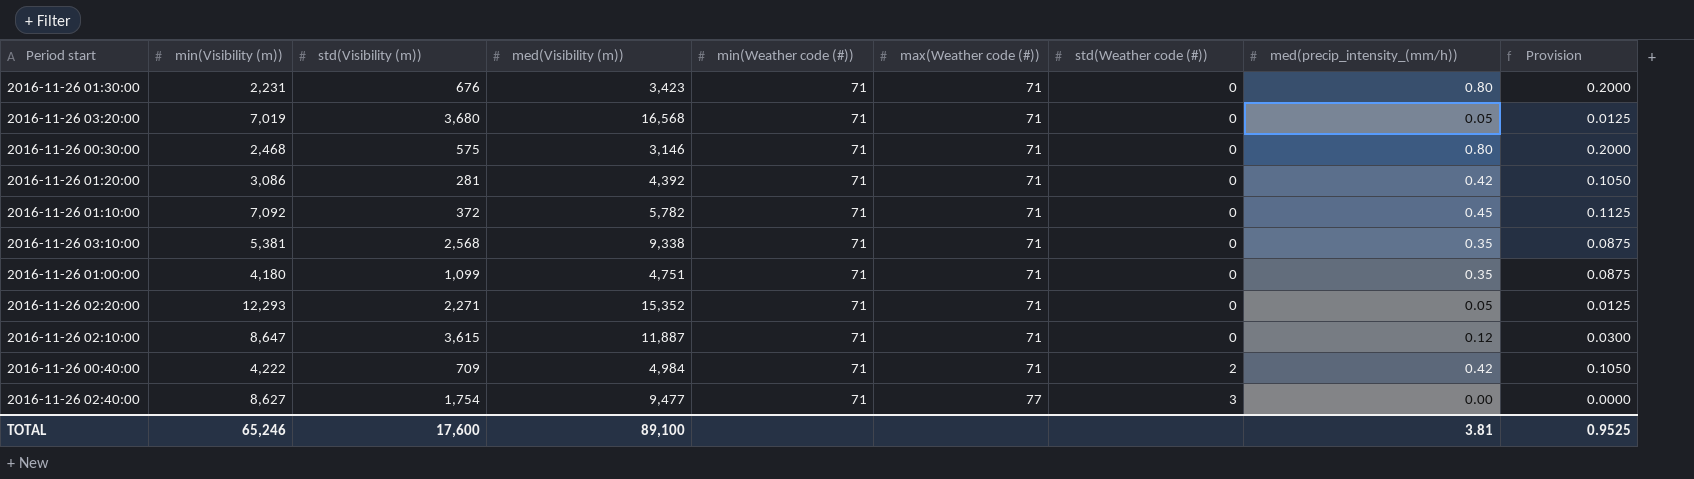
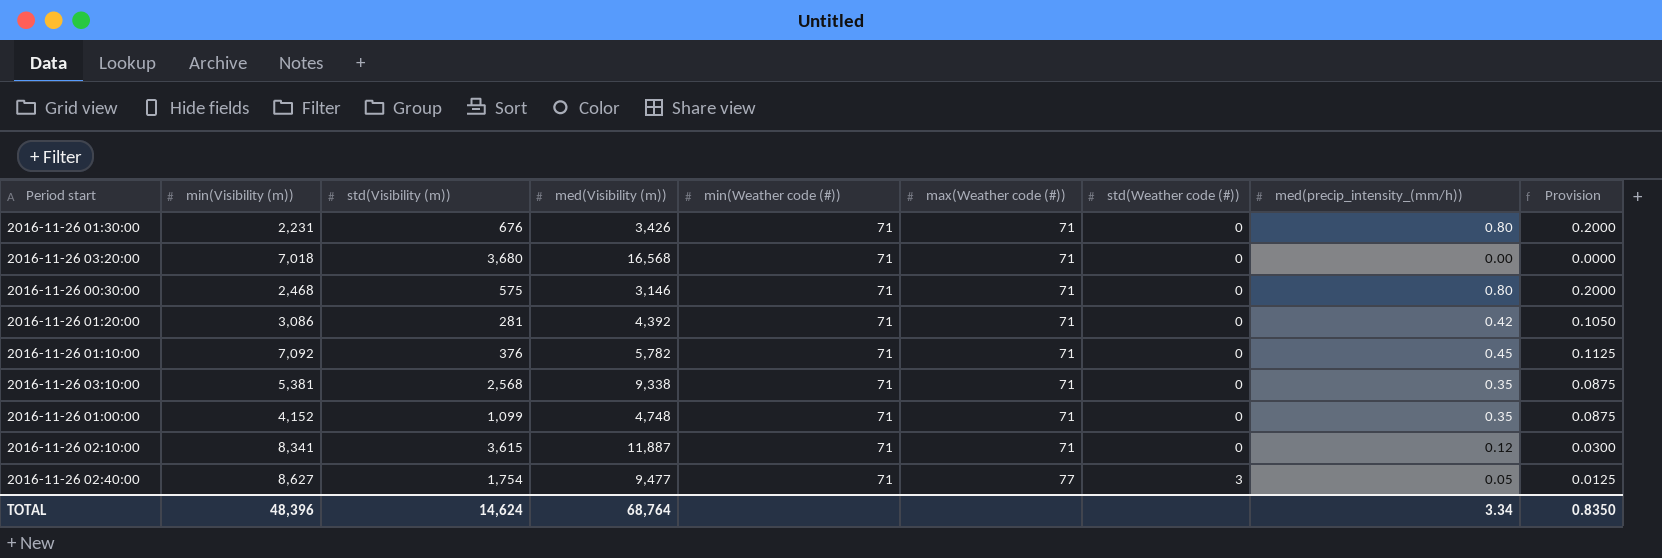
row 2016-11-26 02:20:00: 12,293 | 2,271 | 15,352 | 71 | 71 | 0 | 0.05 | 0.0125 -> none
row 2016-11-26 00:40:00: 4,222 | 709 | 4,984 | 71 | 71 | 2 | 0.42 | 0.1050 -> none
2016-11-26 01:30:00 | med(Visibility (m)): 3,423 -> 3,426
2016-11-26 03:20:00 | min(Visibility (m)): 7,019 -> 7,018
2016-11-26 03:20:00 | med(precip_intensity_(mm/h)): 0.05 -> 0.00
2016-11-26 03:20:00 | Provision: 0.0125 -> 0.0000
2016-11-26 01:10:00 | std(Visibility (m)): 372 -> 376
2016-11-26 01:00:00 | min(Visibility (m)): 4,180 -> 4,152
2016-11-26 01:00:00 | med(Visibility (m)): 4,751 -> 4,748
2016-11-26 02:10:00 | min(Visibility (m)): 8,647 -> 8,341
2016-11-26 02:40:00 | med(precip_intensity_(mm/h)): 0.00 -> 0.05
2016-11-26 02:40:00 | Provision: 0.0000 -> 0.0125
TOTAL | min(Visibility (m)): 65,246 -> 48,396
TOTAL | std(Visibility (m)): 17,600 -> 14,624
TOTAL | med(Visibility (m)): 89,100 -> 68,764
TOTAL | med(precip_intensity_(mm/h)): 3.81 -> 3.34
TOTAL | Provision: 0.9525 -> 0.8350

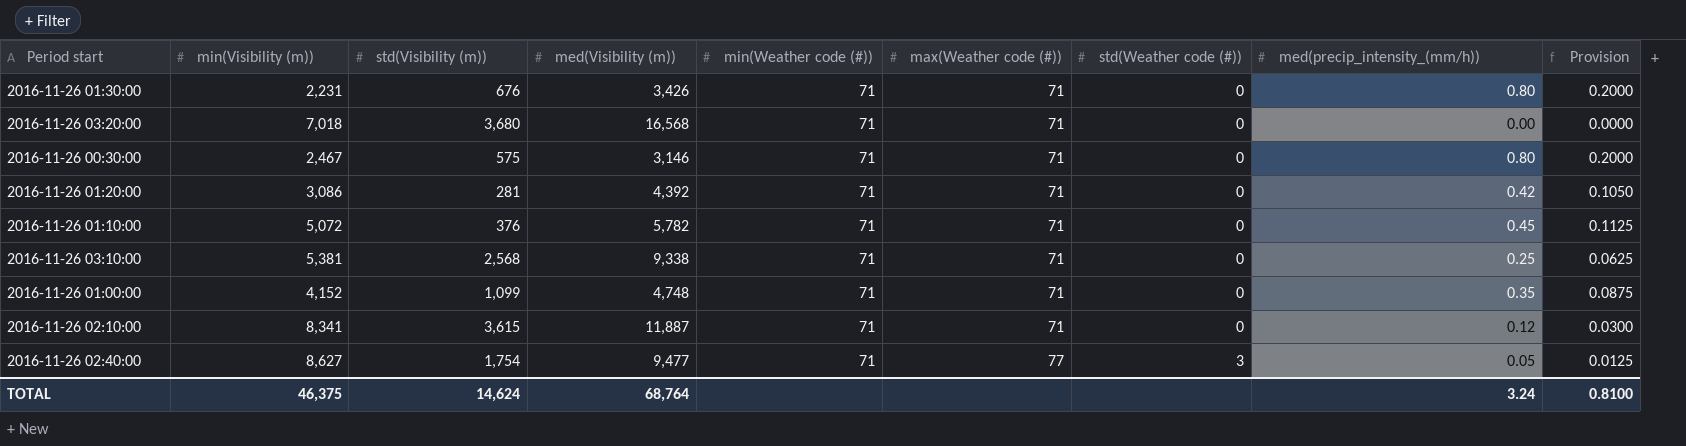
2016-11-26 00:30:00 | min(Visibility (m)): 2,468 -> 2,467
2016-11-26 01:10:00 | min(Visibility (m)): 7,092 -> 5,072
2016-11-26 03:10:00 | med(precip_intensity_(mm/h)): 0.35 -> 0.25
2016-11-26 03:10:00 | Provision: 0.0875 -> 0.0625
TOTAL | min(Visibility (m)): 48,396 -> 46,375
TOTAL | med(precip_intensity_(mm/h)): 3.34 -> 3.24
TOTAL | Provision: 0.8350 -> 0.8100

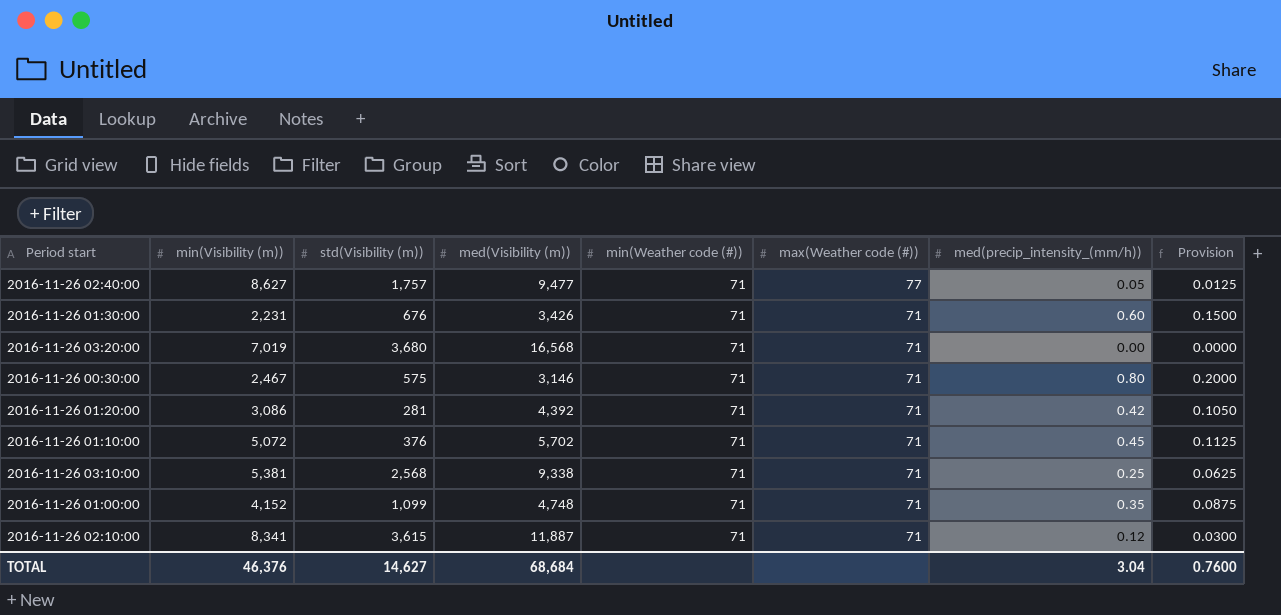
row order: max(Weather code (#)) ascending -> max(Weather code (#)) descending
column std(Weather code (#)) | position: 7 -> none
2016-11-26 02:40:00 | std(Visibility (m)): 1,754 -> 1,757
2016-11-26 01:30:00 | med(precip_intensity_(mm/h)): 0.80 -> 0.60
2016-11-26 01:30:00 | Provision: 0.2000 -> 0.1500
2016-11-26 03:20:00 | min(Visibility (m)): 7,018 -> 7,019
2016-11-26 01:10:00 | med(Visibility (m)): 5,782 -> 5,702
TOTAL | min(Visibility (m)): 46,375 -> 46,376
TOTAL | std(Visibility (m)): 14,624 -> 14,627
TOTAL | med(Visibility (m)): 68,764 -> 68,684
TOTAL | med(precip_intensity_(mm/h)): 3.24 -> 3.04
TOTAL | Provision: 0.8100 -> 0.7600

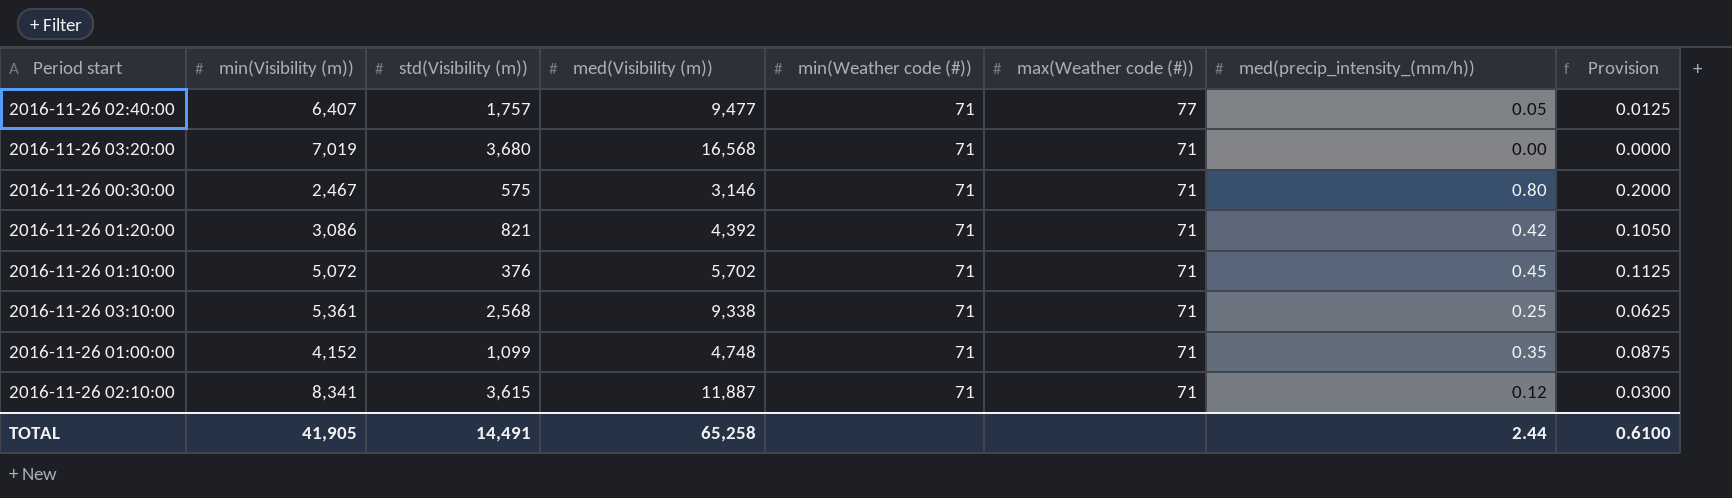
row 2016-11-26 01:30:00: 2,231 | 676 | 3,426 | 71 | 71 | 0.60 | 0.1500 -> none
2016-11-26 02:40:00 | min(Visibility (m)): 8,627 -> 6,407
2016-11-26 01:20:00 | std(Visibility (m)): 281 -> 821
2016-11-26 03:10:00 | min(Visibility (m)): 5,381 -> 5,361
TOTAL | min(Visibility (m)): 46,376 -> 41,905
TOTAL | std(Visibility (m)): 14,627 -> 14,491
TOTAL | med(Visibility (m)): 68,684 -> 65,258
TOTAL | med(precip_intensity_(mm/h)): 3.04 -> 2.44
TOTAL | Provision: 0.7600 -> 0.6100

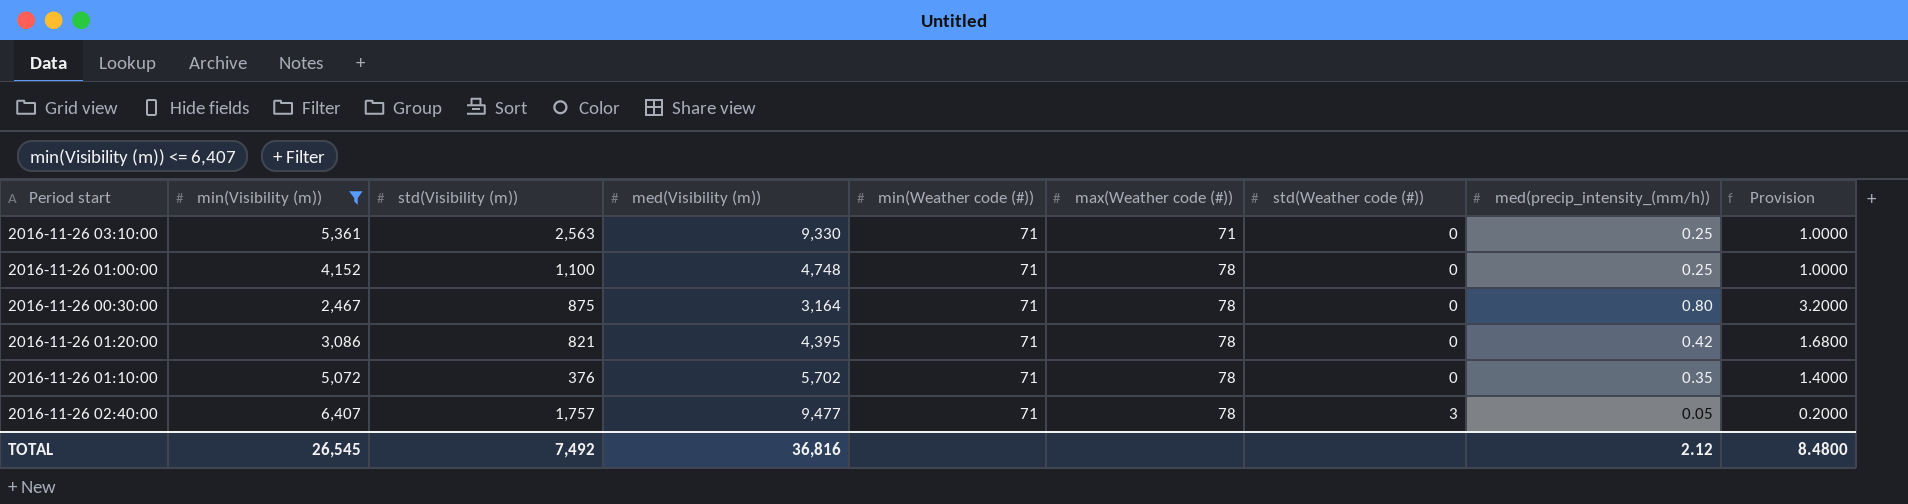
filter: none -> min(Visibility (m)) <= 6,407
row order: max(Weather code (#)) descending -> max(Weather code (#)) ascending
column std(Weather code (#)) | position: none -> 7
column Provision | formula: [med(precip_intensity_(mm/h))] * 0.25 -> [med(precip_intensity_(mm/h))] * 4
2016-11-26 03:10:00 | std(Visibility (m)): 2,568 -> 2,563
2016-11-26 03:10:00 | med(Visibility (m)): 9,338 -> 9,330
2016-11-26 01:00:00 | std(Visibility (m)): 1,099 -> 1,100
2016-11-26 01:00:00 | max(Weather code (#)): 71 -> 78
2016-11-26 01:00:00 | med(precip_intensity_(mm/h)): 0.35 -> 0.25
2016-11-26 00:30:00 | std(Visibility (m)): 575 -> 875
2016-11-26 00:30:00 | med(Visibility (m)): 3,146 -> 3,164
2016-11-26 00:30:00 | max(Weather code (#)): 71 -> 78
2016-11-26 01:20:00 | med(Visibility (m)): 4,392 -> 4,395
2016-11-26 01:20:00 | max(Weather code (#)): 71 -> 78
2016-11-26 01:10:00 | max(Weather code (#)): 71 -> 78
2016-11-26 01:10:00 | med(precip_intensity_(mm/h)): 0.45 -> 0.35
2016-11-26 02:40:00 | max(Weather code (#)): 77 -> 78
TOTAL | min(Visibility (m)): 41,905 -> 26,545
TOTAL | std(Visibility (m)): 14,491 -> 7,492
TOTAL | med(Visibility (m)): 65,258 -> 36,816
TOTAL | med(precip_intensity_(mm/h)): 2.44 -> 2.12
TOTAL | Provision: 0.6100 -> 8.4800

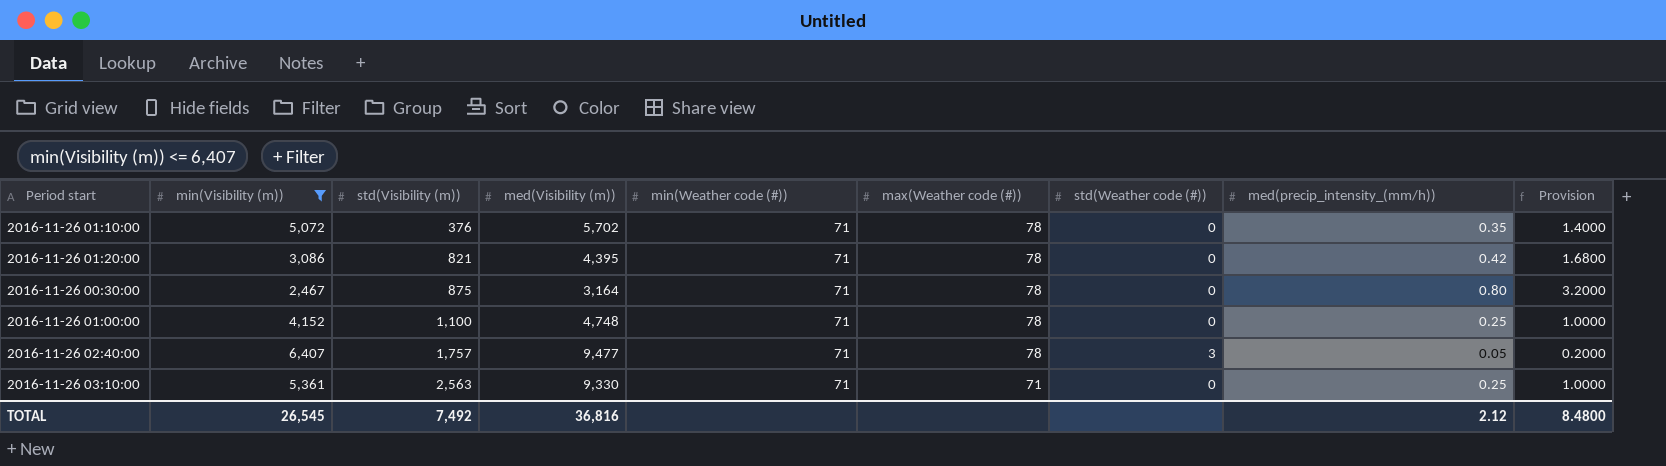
row order: max(Weather code (#)) ascending -> std(Visibility (m)) ascending

